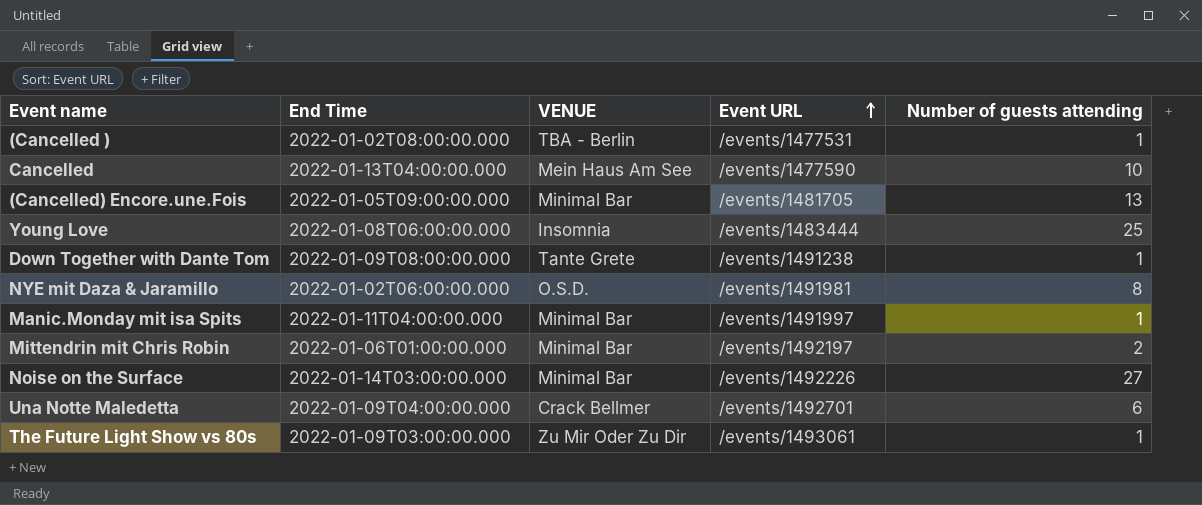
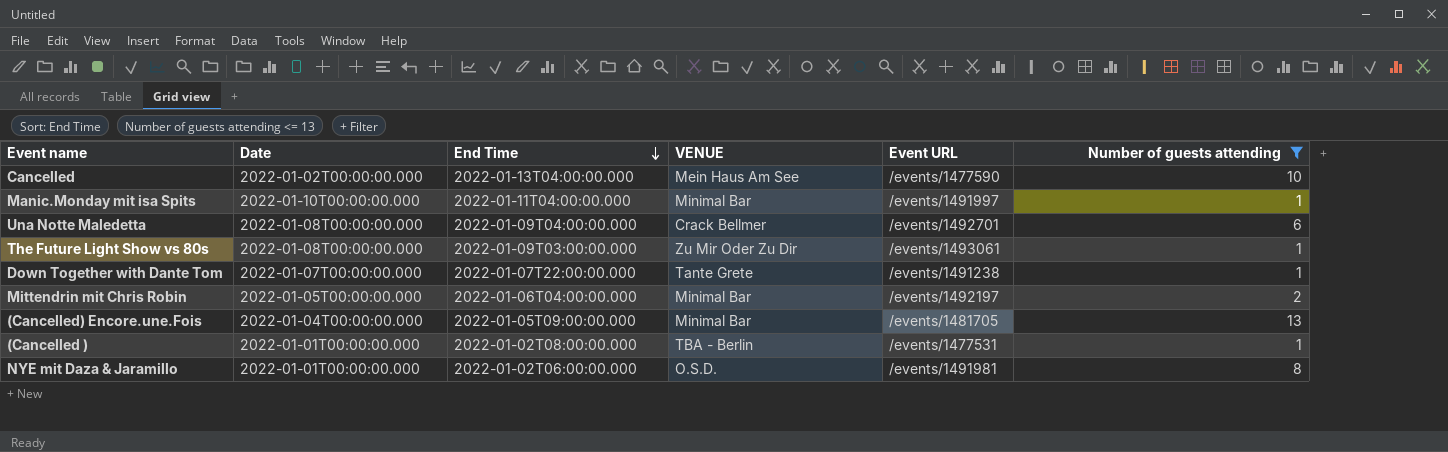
filter: none -> Number of guests attending <= 13
row order: Event URL ascending -> End Time descending
column Date | position: none -> 2
Down Together with Dante Tom | End Time: 2022-01-09T08:00:00.000 -> 2022-01-07T22:00:00.000
Mittendrin mit Chris Robin | End Time: 2022-01-06T01:00:00.000 -> 2022-01-06T04:00:00.000

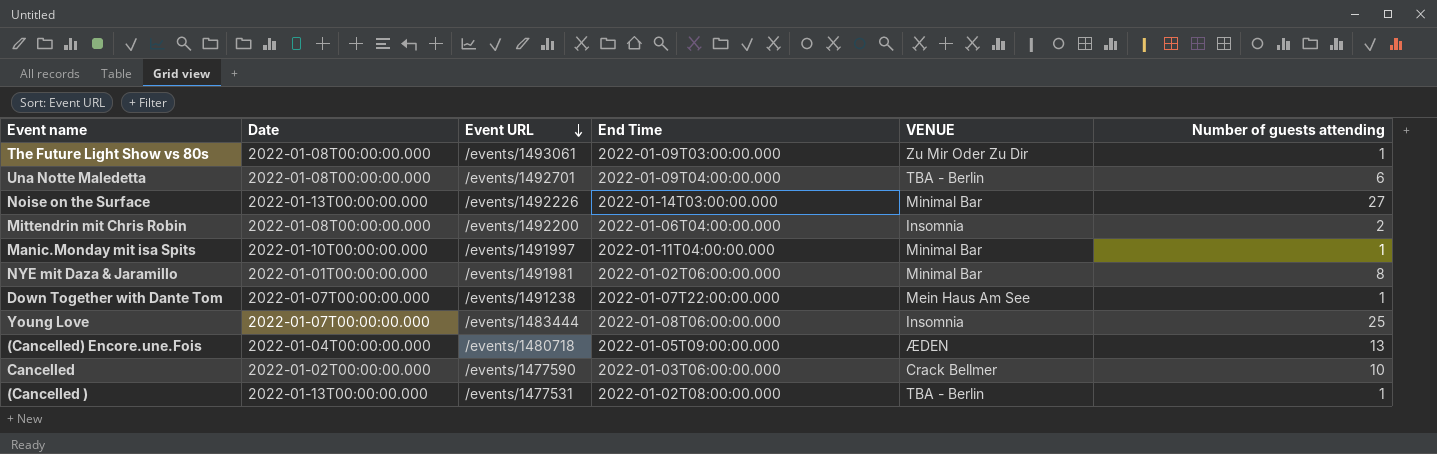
filter: Number of guests attending <= 13 -> none
row order: End Time descending -> Event URL descending
column Event URL | position: 5 -> 3
Una Notte Maledetta | VENUE: Crack Bellmer -> TBA - Berlin
Mittendrin mit Chris Robin | Date: 2022-01-05T00:00:00.000 -> 2022-01-08T00:00:00.000
Mittendrin mit Chris Robin | Event URL: /events/1492197 -> /events/1492200
Mittendrin mit Chris Robin | VENUE: Minimal Bar -> Insomnia
NYE mit Daza & Jaramillo | VENUE: O.S.D. -> Minimal Bar
Down Together with Dante Tom | VENUE: Tante Grete -> Mein Haus Am See
(Cancelled) Encore.une.Fois | Event URL: /events/1481705 -> /events/1480718
(Cancelled) Encore.une.Fois | VENUE: Minimal Bar -> ÆDEN
Cancelled | End Time: 2022-01-13T04:00:00.000 -> 2022-01-03T06:00:00.000
Cancelled | VENUE: Mein Haus Am See -> Crack Bellmer
(Cancelled ) | Date: 2022-01-01T00:00:00.000 -> 2022-01-13T00:00:00.000

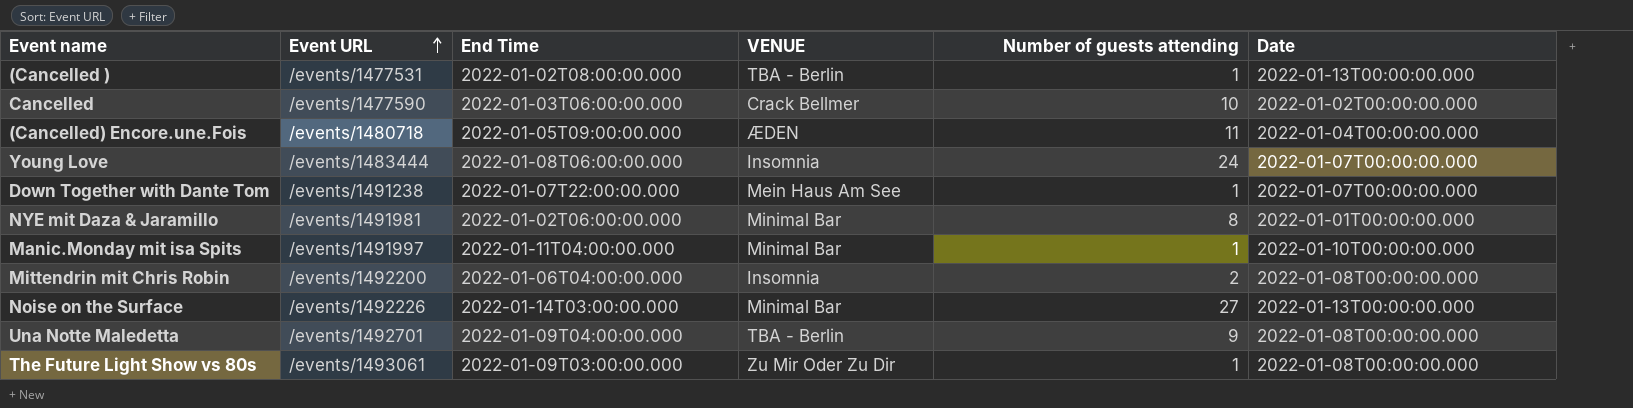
row order: Event URL descending -> Event URL ascending
column Date | position: 2 -> 6
(Cancelled) Encore.une.Fois | Number of guests attending: 13 -> 11
Young Love | Number of guests attending: 25 -> 24
Una Notte Maledetta | Number of guests attending: 6 -> 9

